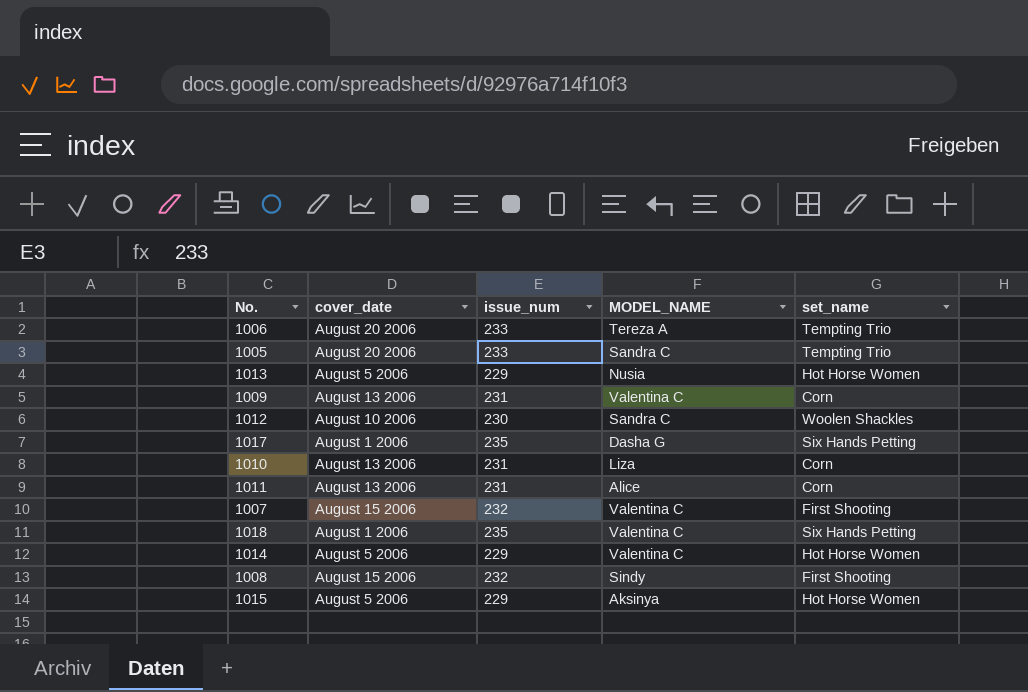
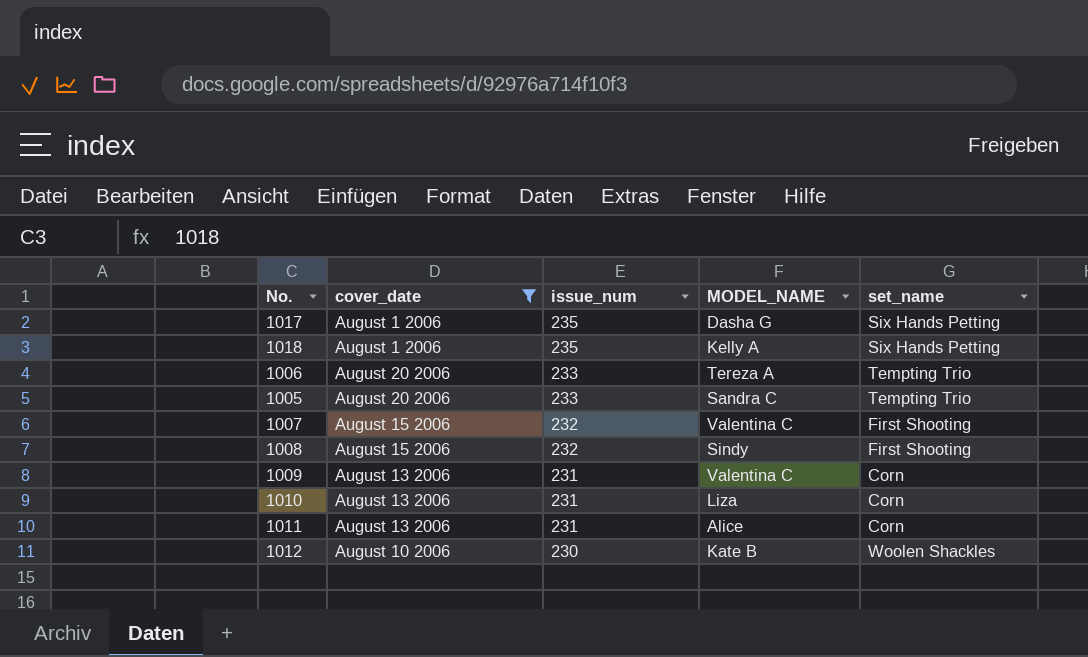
filter: none -> cover_date != August 5 2006
row order: none -> issue_num descending
1018 | MODEL_NAME: Valentina C -> Kelly A
1012 | MODEL_NAME: Sandra C -> Kate B

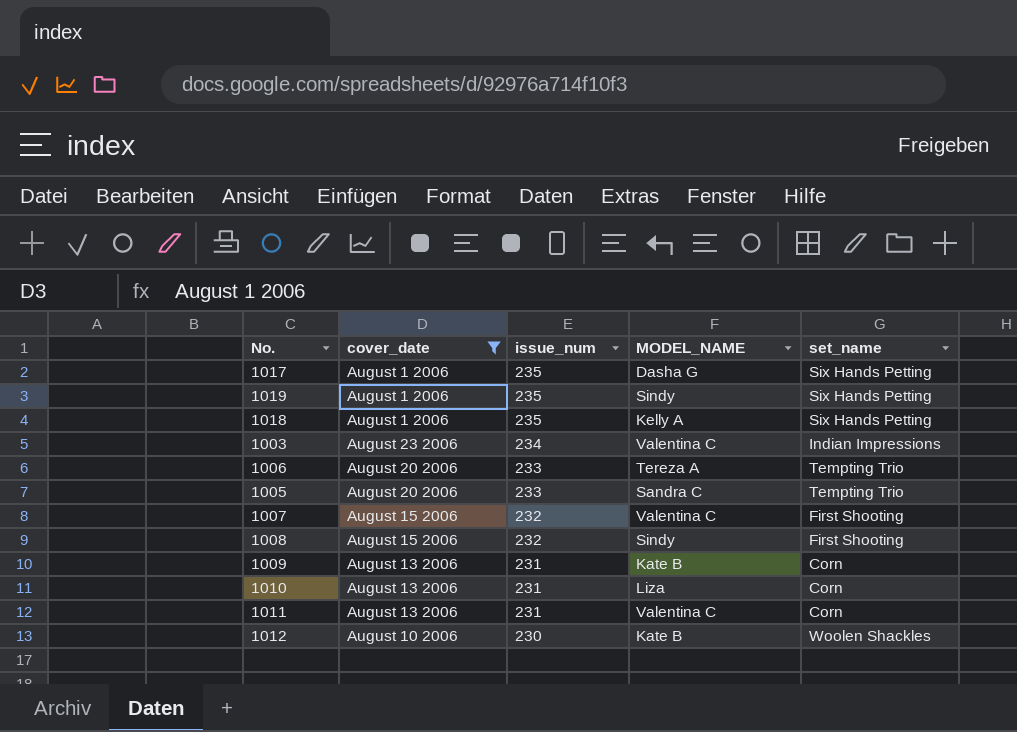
row 1019: none -> August 1 2006 | 235 | Sindy | Six Hands Petting
row 1003: none -> August 23 2006 | 234 | Valentina C | Indian Impressions
1009 | MODEL_NAME: Valentina C -> Kate B
1011 | MODEL_NAME: Alice -> Valentina C

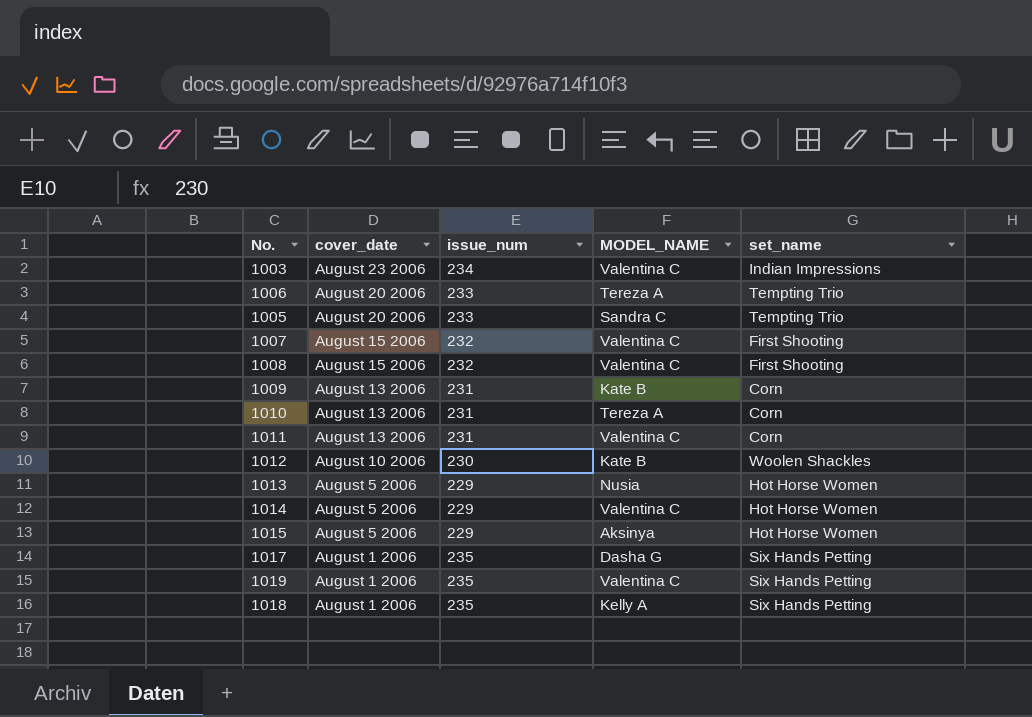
filter: cover_date != August 5 2006 -> none
row order: issue_num descending -> cover_date descending
1008 | MODEL_NAME: Sindy -> Valentina C
1010 | MODEL_NAME: Liza -> Tereza A
1019 | MODEL_NAME: Sindy -> Valentina C

